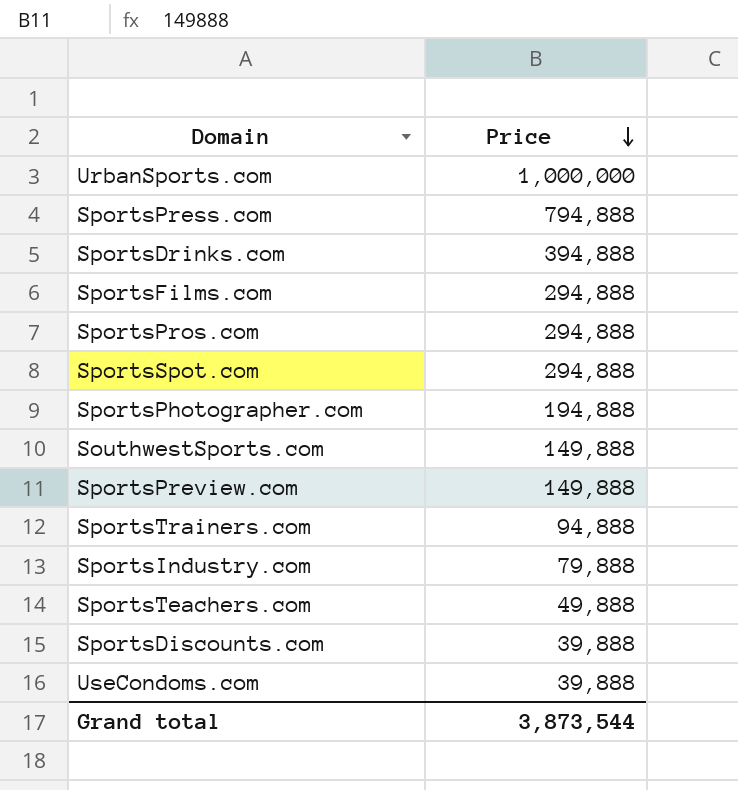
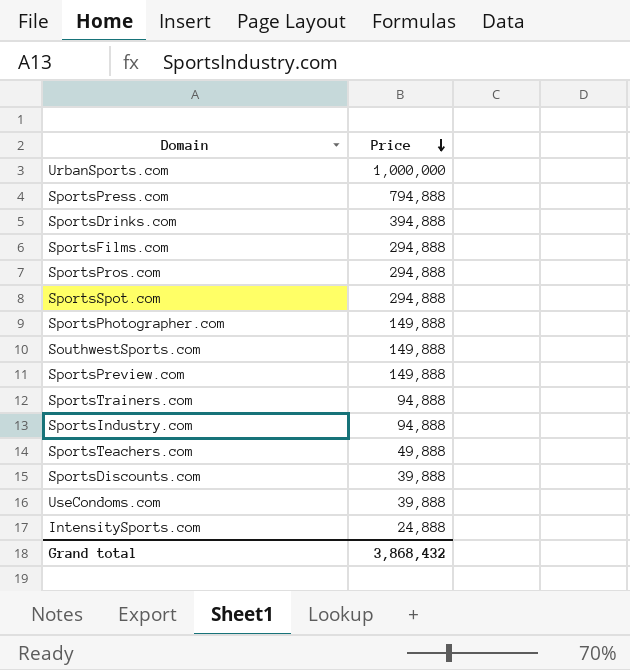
SportsPhotographer.com | Price: 194,888 -> 149,888
SportsIndustry.com | Price: 79,888 -> 94,888
row IntensitySports.com: none -> 24,888
Grand total | Price: 3,873,544 -> 3,868,432

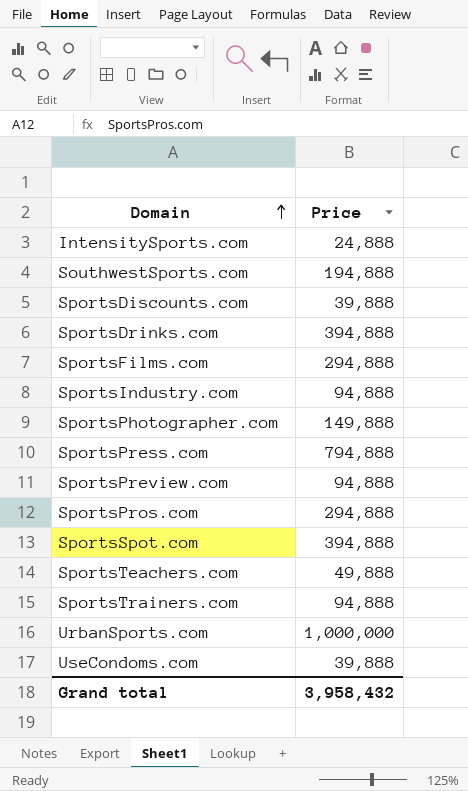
row order: Price descending -> Domain ascending
SouthwestSports.com | Price: 149,888 -> 194,888
SportsPreview.com | Price: 149,888 -> 94,888
SportsSpot.com | Price: 294,888 -> 394,888
Grand total | Price: 3,868,432 -> 3,958,432

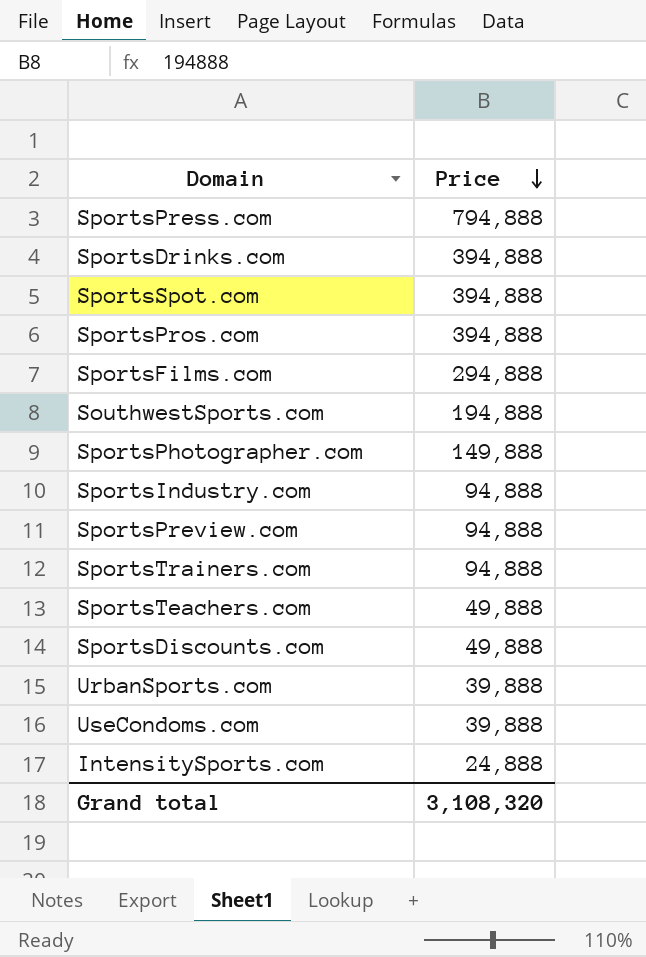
row order: Domain ascending -> Price descending
SportsPros.com | Price: 294,888 -> 394,888
SportsDiscounts.com | Price: 39,888 -> 49,888
UrbanSports.com | Price: 1,000,000 -> 39,888
Grand total | Price: 3,958,432 -> 3,108,320

